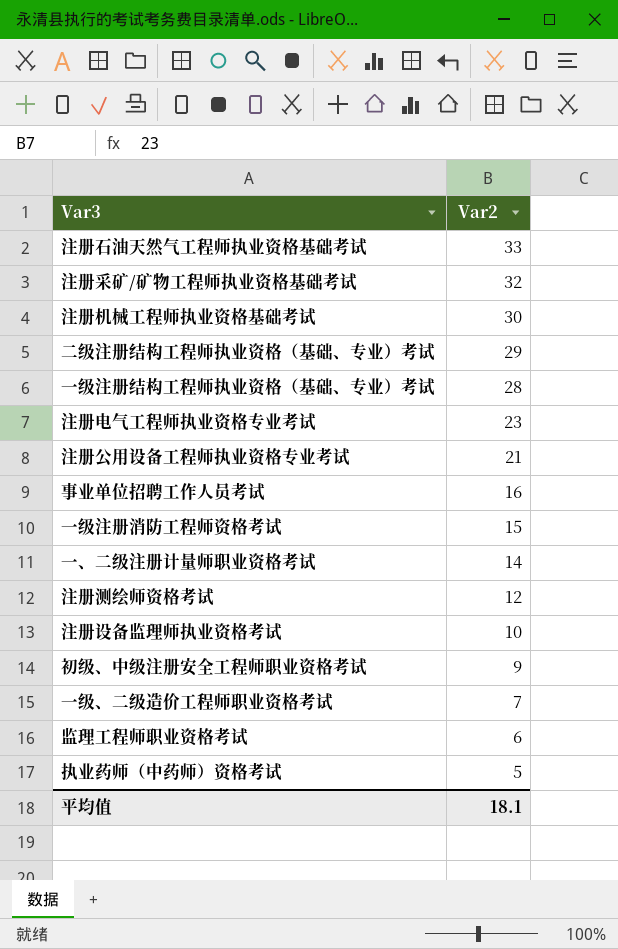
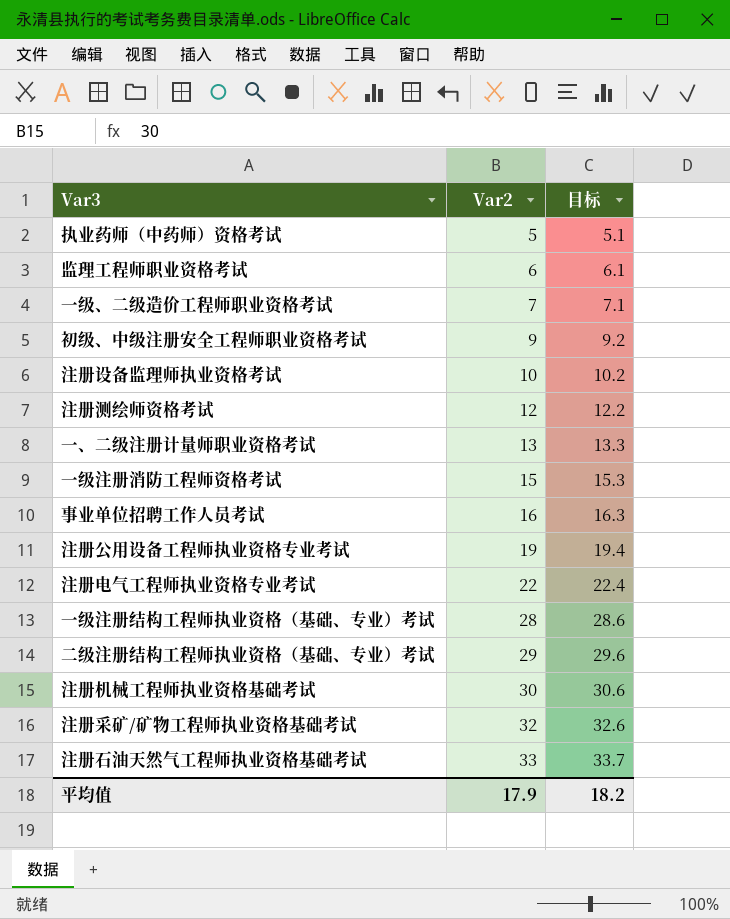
row order: Var2 descending -> Var2 ascending
column 目标 | formula: none -> [Var2] * 1.02
一、二级注册计量师职业资格考试 | Var2: 14 -> 13
注册公用设备工程师执业资格专业考试 | Var2: 21 -> 19
注册电气工程师执业资格专业考试 | Var2: 23 -> 22
平均值 | Var2: 18.1 -> 17.9

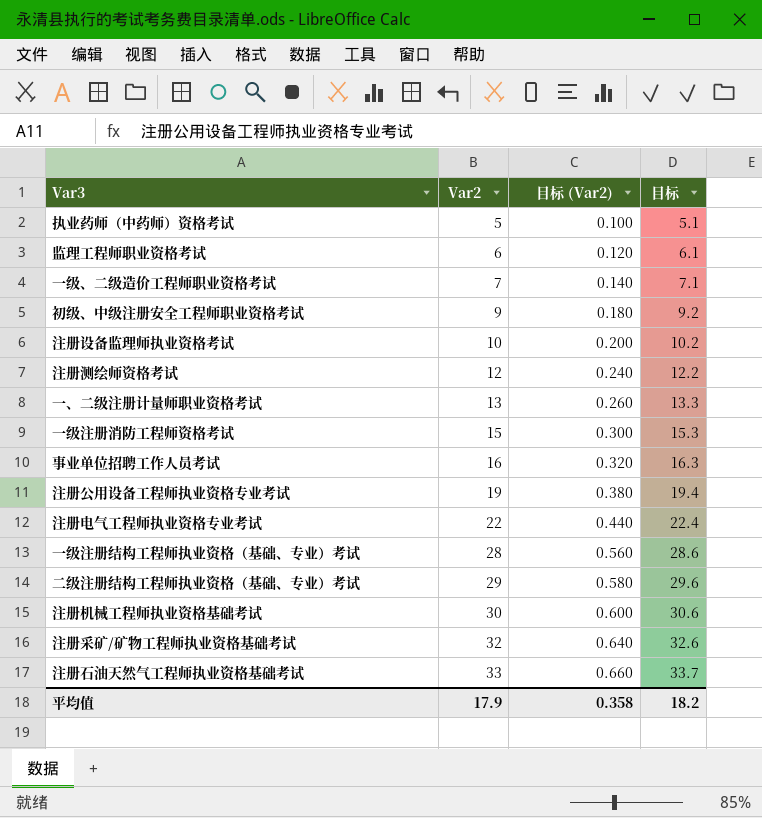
column 目标 (Var2) | formula: none -> [Var2] * 0.02

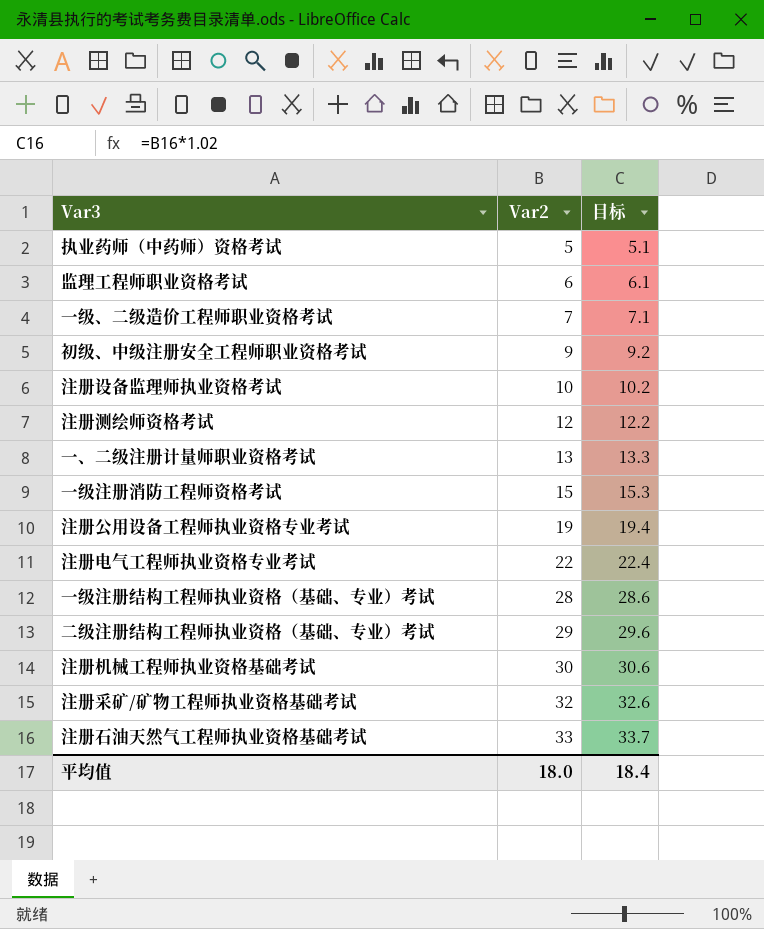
column 目标 (Var2) | formula: [Var2] * 0.02 -> none
row 事业单位招聘工作人员考试: 16 | 0.320 | 16.3 -> none
平均值 | Var2: 17.9 -> 18.0
平均值 | 目标: 18.2 -> 18.4

